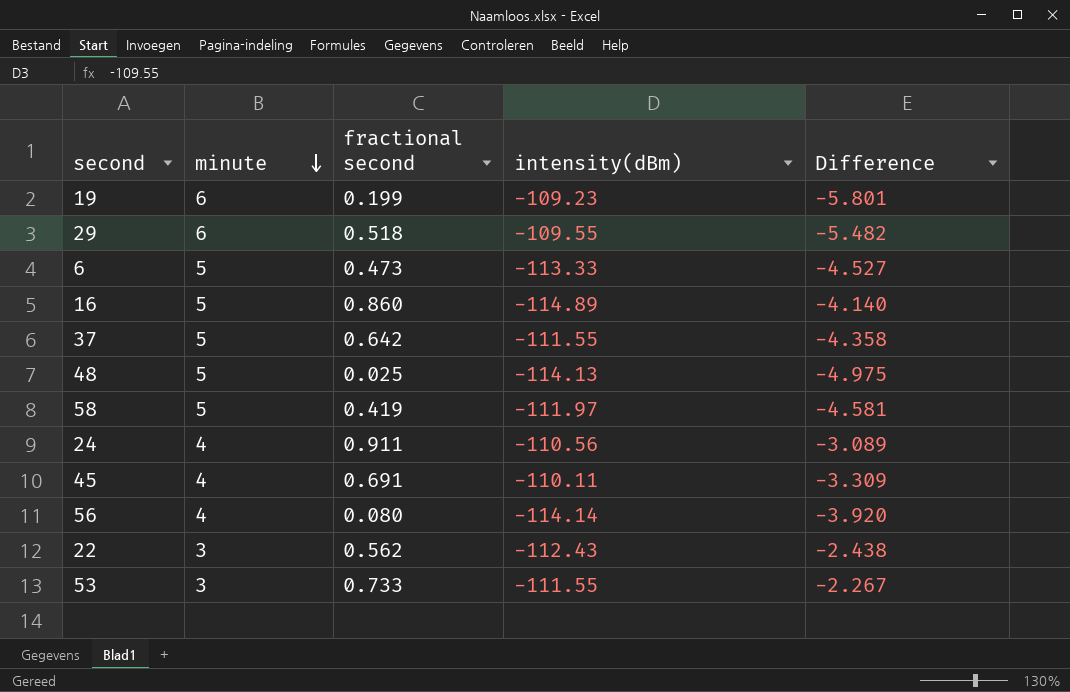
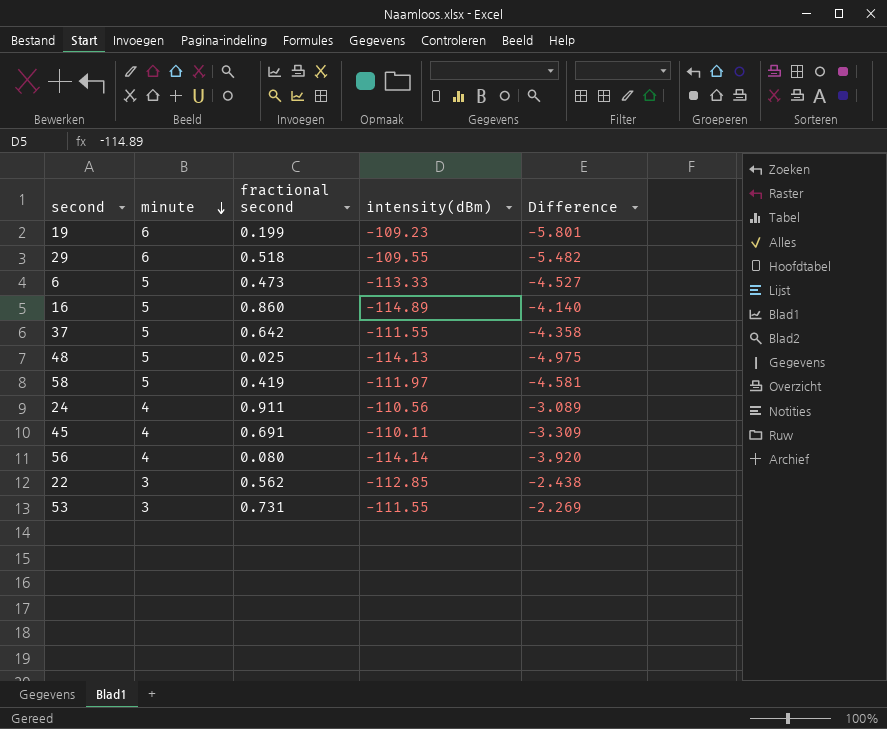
22 | intensity(dBm): -112.43 -> -112.85
53 | fractional second: 0.733 -> 0.731
53 | Difference: -2.267 -> -2.269

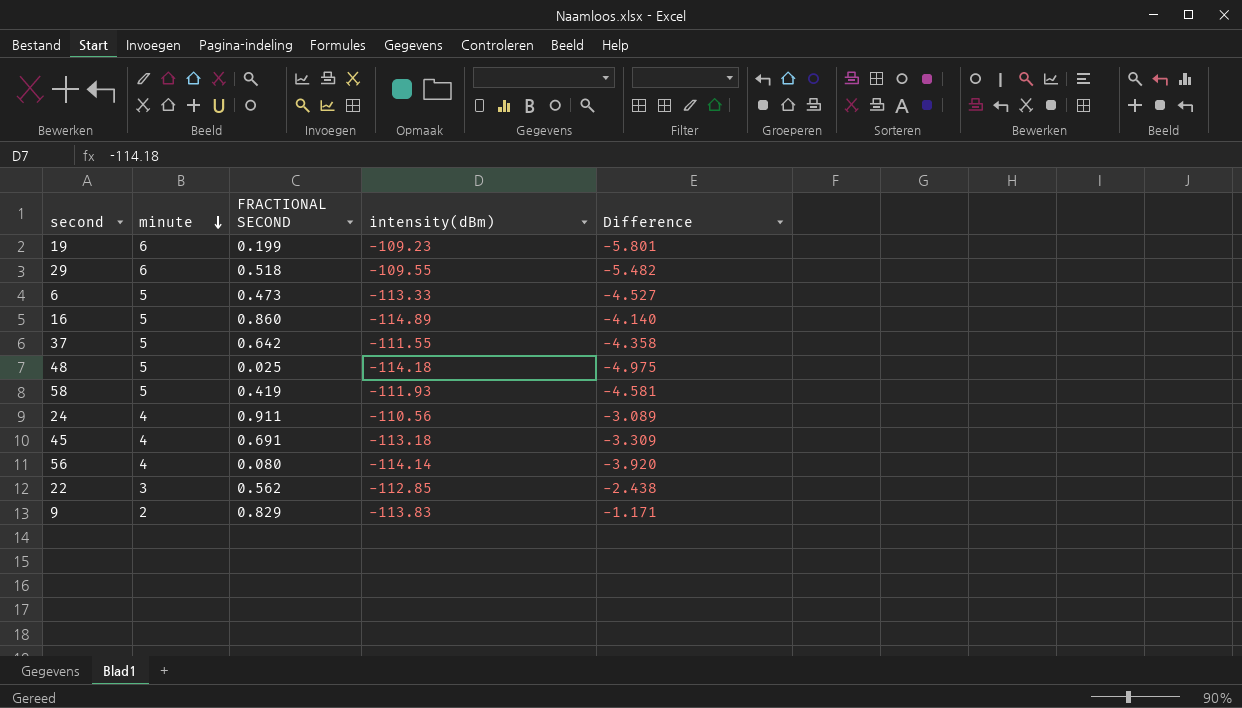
column name: fractional second -> FRACTIONAL SECOND
row 53: 3 | 0.731 | -111.55 | -2.269 -> none
48 | intensity(dBm): -114.13 -> -114.18
58 | intensity(dBm): -111.97 -> -111.93
45 | intensity(dBm): -110.11 -> -113.18
row 9: none -> 2 | 0.829 | -113.83 | -1.171

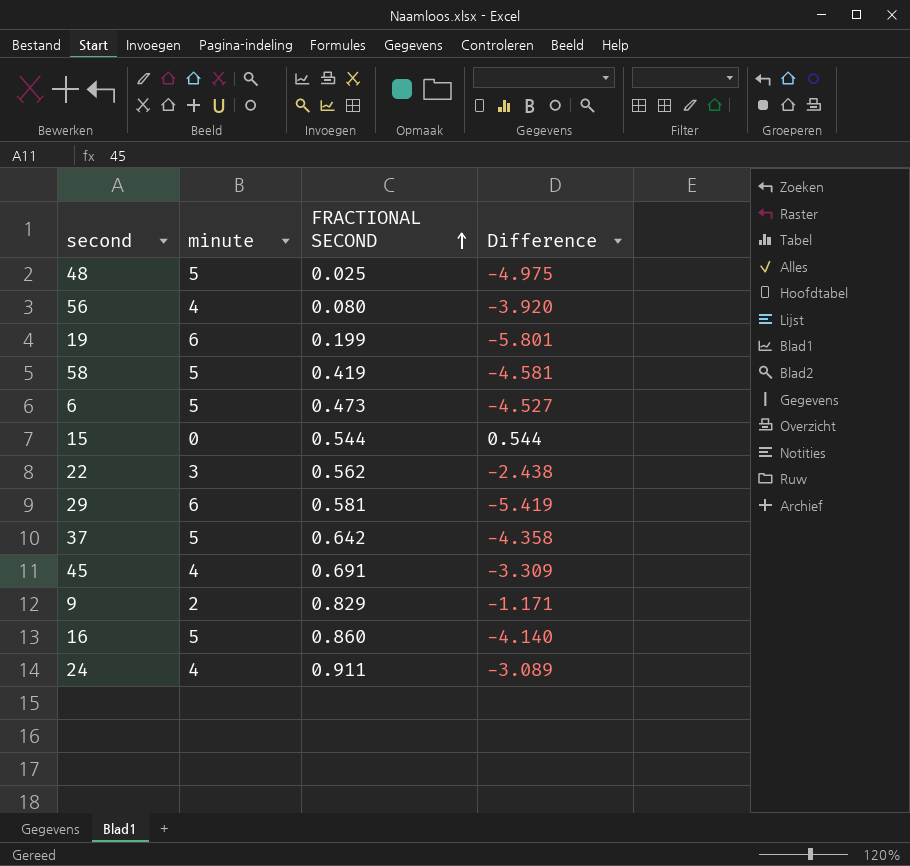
row order: minute descending -> FRACTIONAL SECOND ascending
column intensity(dBm) | position: 4 -> none
row 15: none -> 0 | 0.544 | 0.544
29 | FRACTIONAL SECOND: 0.518 -> 0.581
29 | Difference: -5.482 -> -5.419

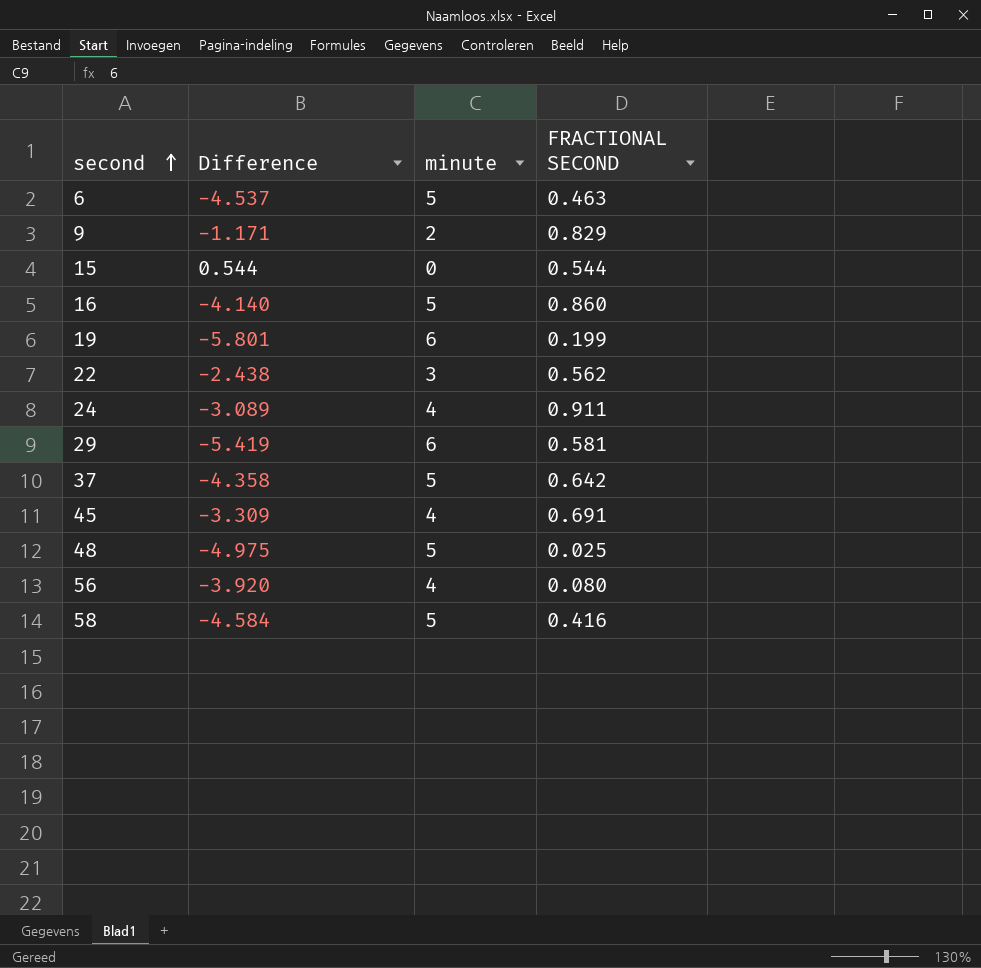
row order: FRACTIONAL SECOND ascending -> second ascending
column Difference | position: 4 -> 2
6 | Difference: -4.527 -> -4.537
6 | FRACTIONAL SECOND: 0.473 -> 0.463
58 | Difference: -4.581 -> -4.584
58 | FRACTIONAL SECOND: 0.419 -> 0.416

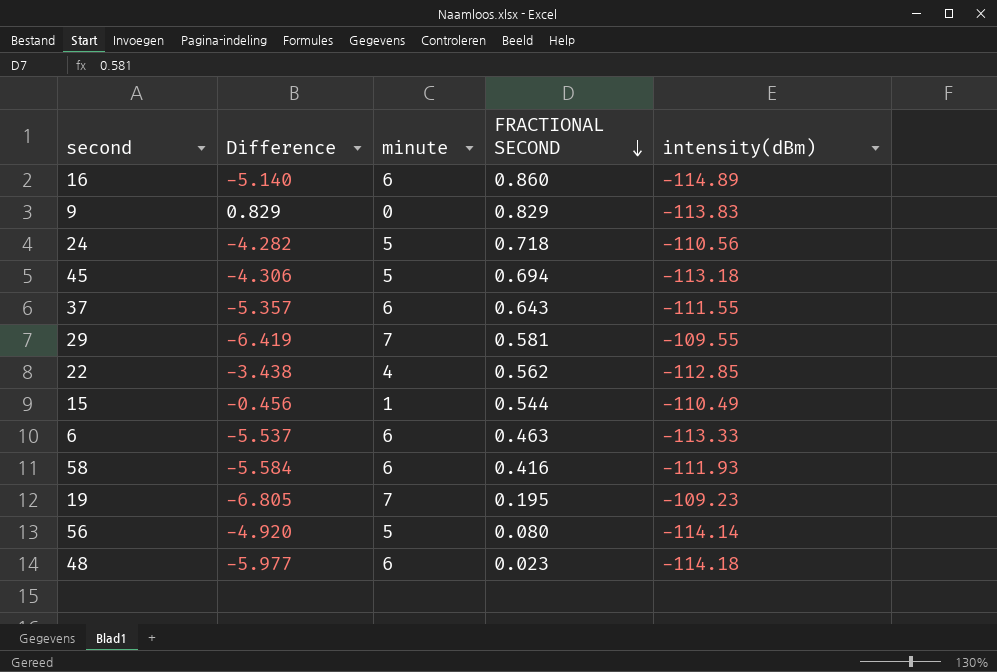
row order: second ascending -> FRACTIONAL SECOND descending
column intensity(dBm) | position: none -> 5
16 | Difference: -4.140 -> -5.140
16 | minute: 5 -> 6
9 | Difference: -1.171 -> 0.829
9 | minute: 2 -> 0
24 | Difference: -3.089 -> -4.282
24 | minute: 4 -> 5
24 | FRACTIONAL SECOND: 0.911 -> 0.718
45 | Difference: -3.309 -> -4.306
45 | minute: 4 -> 5
45 | FRACTIONAL SECOND: 0.691 -> 0.694
37 | Difference: -4.358 -> -5.357
37 | minute: 5 -> 6
37 | FRACTIONAL SECOND: 0.642 -> 0.643
29 | Difference: -5.419 -> -6.419
29 | minute: 6 -> 7
22 | Difference: -2.438 -> -3.438
22 | minute: 3 -> 4
15 | Difference: 0.544 -> -0.456
15 | minute: 0 -> 1
6 | Difference: -4.537 -> -5.537
6 | minute: 5 -> 6
58 | Difference: -4.584 -> -5.584
58 | minute: 5 -> 6
19 | Difference: -5.801 -> -6.805
19 | minute: 6 -> 7
19 | FRACTIONAL SECOND: 0.199 -> 0.195
56 | Difference: -3.920 -> -4.920
56 | minute: 4 -> 5
48 | Difference: -4.975 -> -5.977
48 | minute: 5 -> 6
48 | FRACTIONAL SECOND: 0.025 -> 0.023

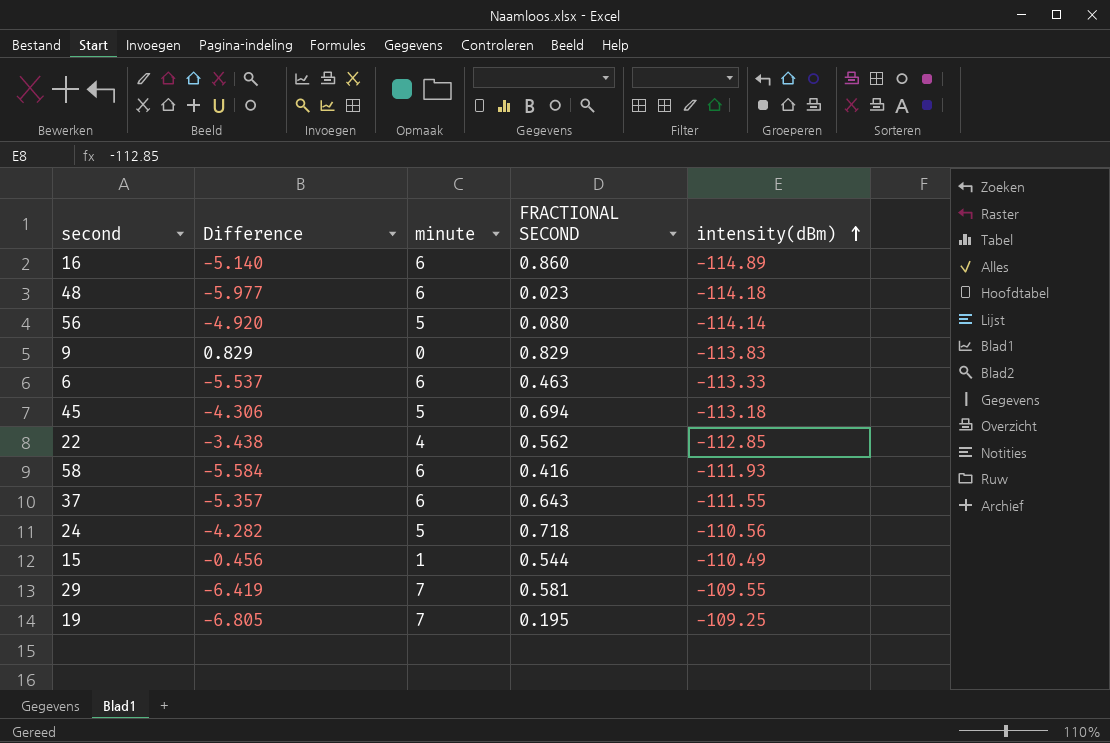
row order: FRACTIONAL SECOND descending -> intensity(dBm) ascending
19 | intensity(dBm): -109.23 -> -109.25

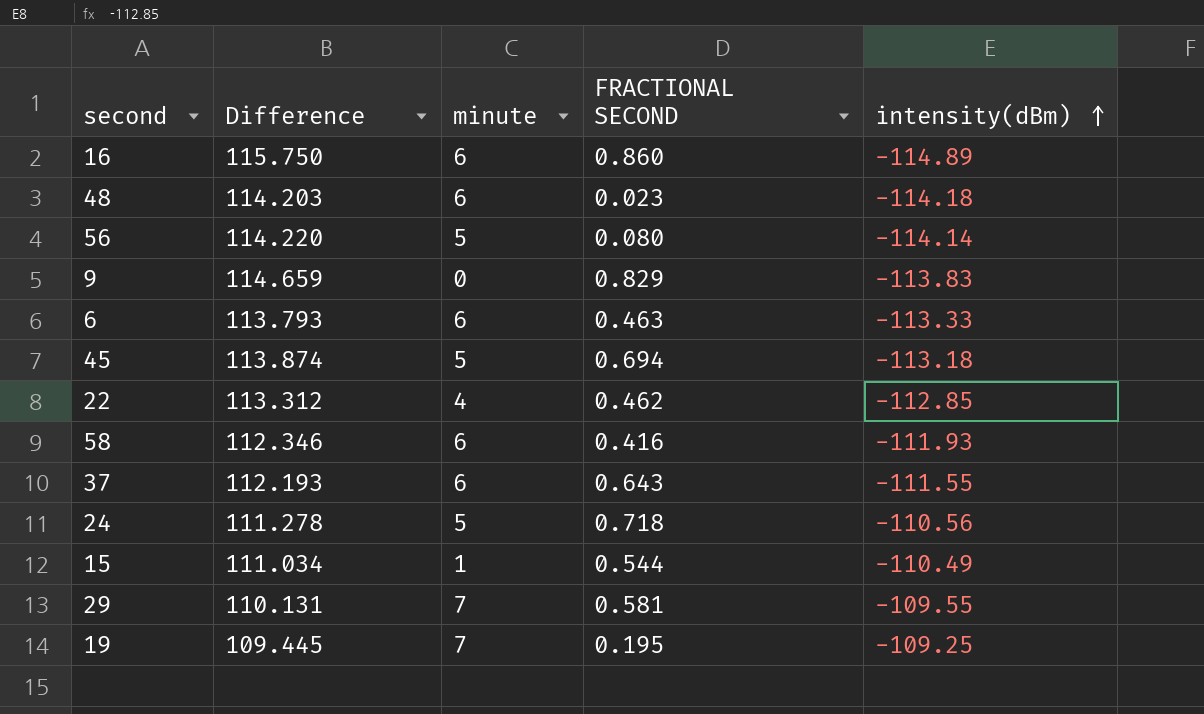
column Difference | formula: [FRACTIONAL SECOND] - [minute] -> [FRACTIONAL SECOND] - [intensity(dBm)]
22 | FRACTIONAL SECOND: 0.562 -> 0.462

